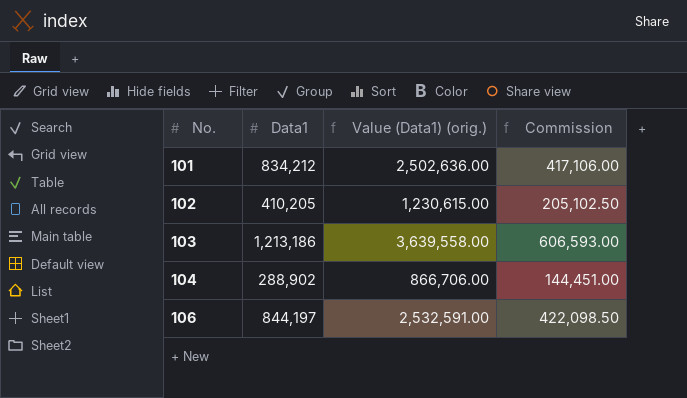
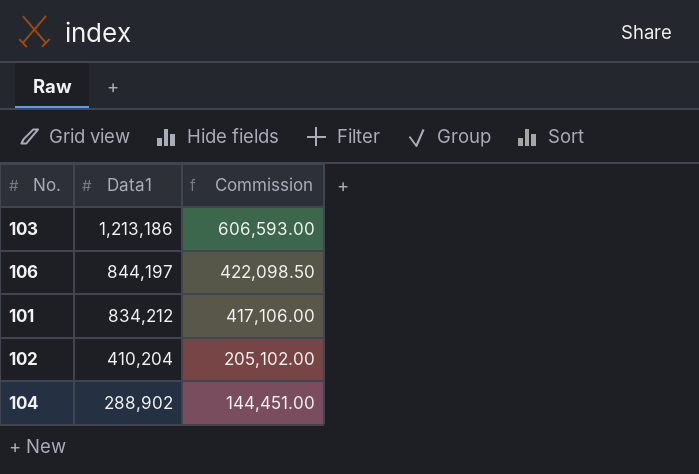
row order: No. ascending -> Data1 descending
column Value (Data1) (orig.) | formula: [Data1] * 3 -> none
102 | Data1: 410,205 -> 410,204
102 | Commission: 205,102.50 -> 205,102.00

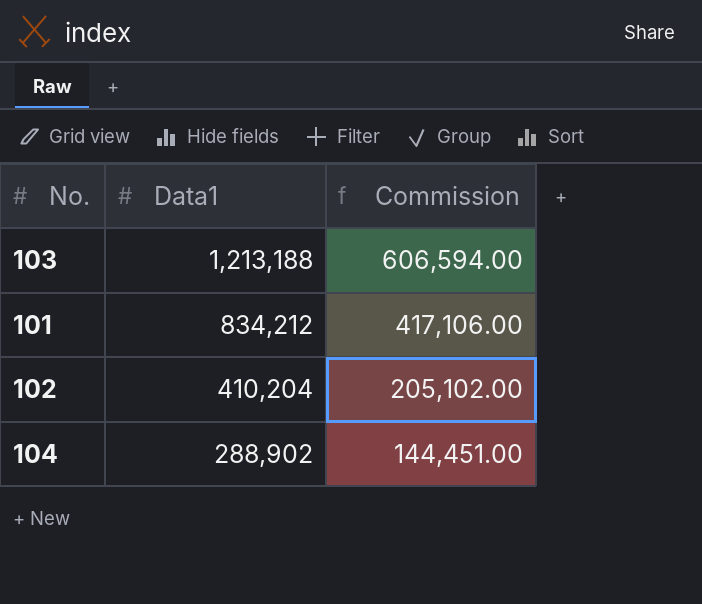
row 106: 844,197 | 422,098.50 -> none
103 | Data1: 1,213,186 -> 1,213,188
103 | Commission: 606,593.00 -> 606,594.00

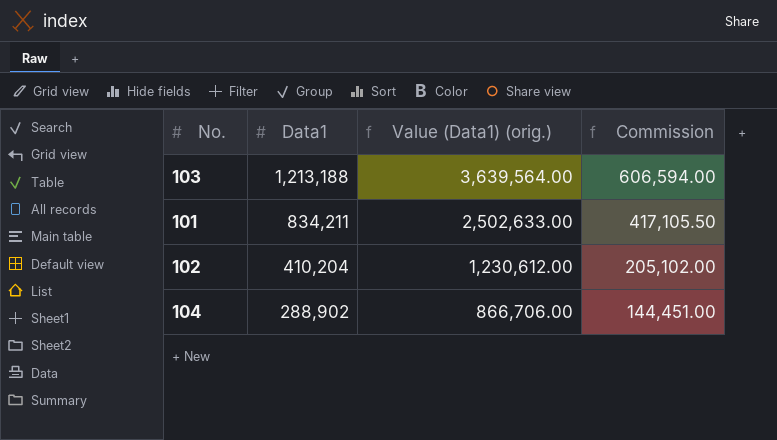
column Value (Data1) (orig.) | formula: none -> [Data1] * 3
101 | Data1: 834,212 -> 834,211
101 | Commission: 417,106.00 -> 417,105.50

